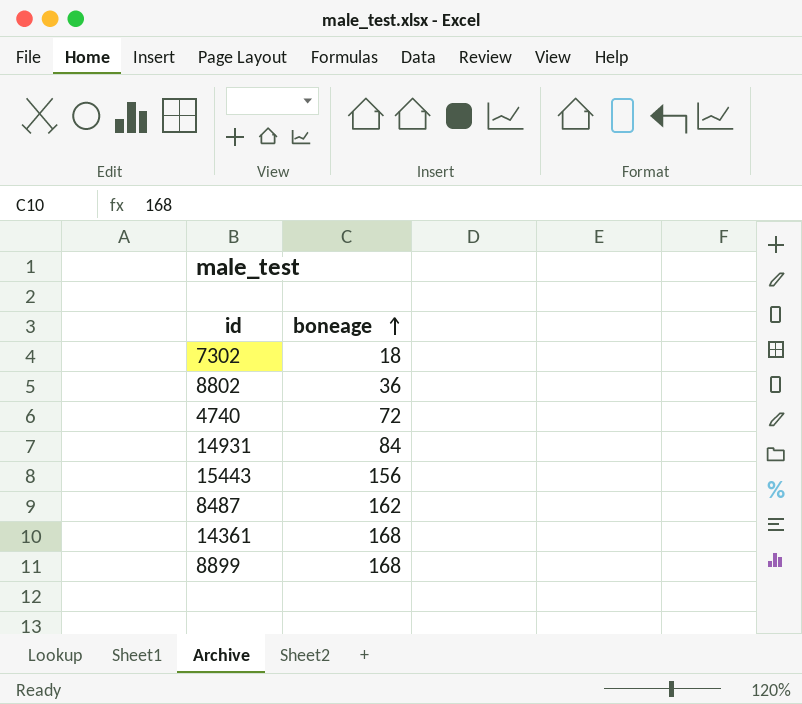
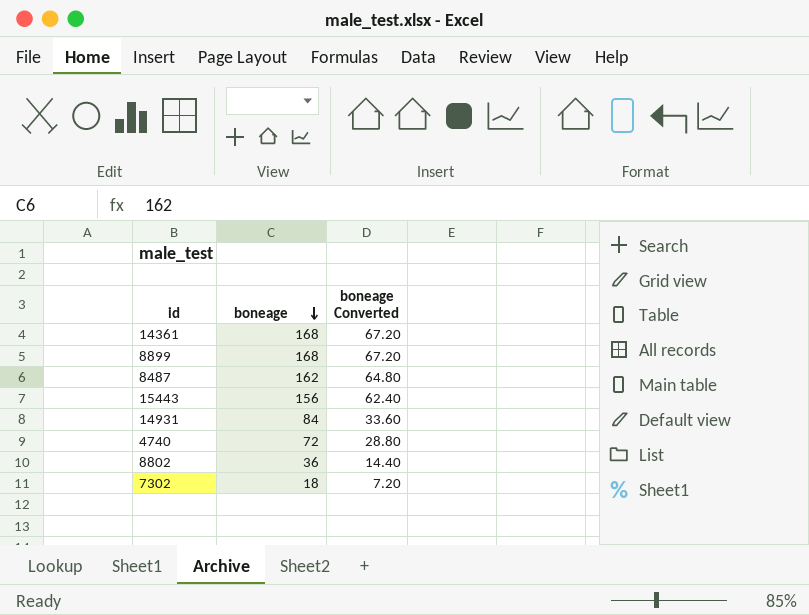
row order: boneage ascending -> boneage descending
column boneage Converted | formula: none -> [boneage] * 0.4

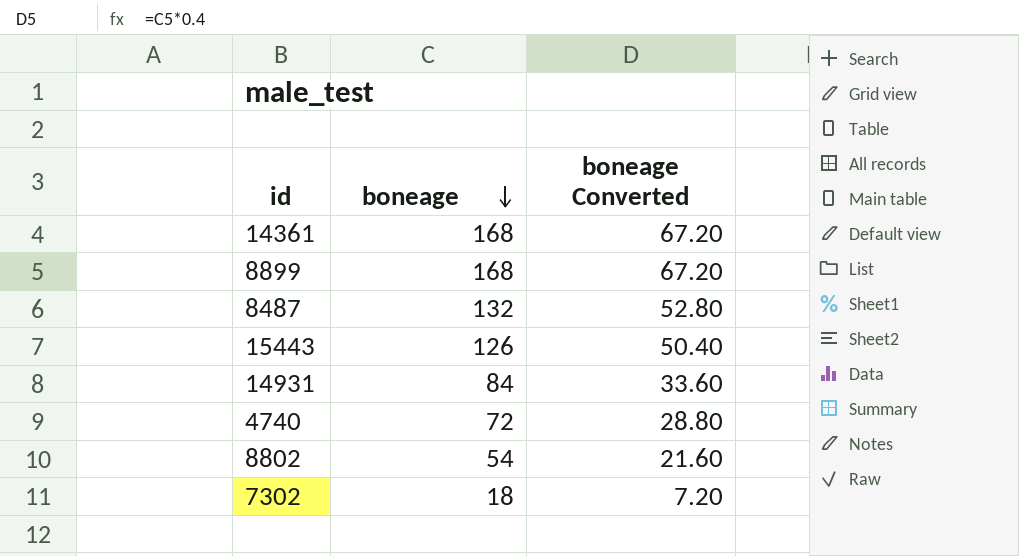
8487 | boneage: 162 -> 132
8487 | boneage Converted: 64.80 -> 52.80
15443 | boneage: 156 -> 126
15443 | boneage Converted: 62.40 -> 50.40
8802 | boneage: 36 -> 54
8802 | boneage Converted: 14.40 -> 21.60

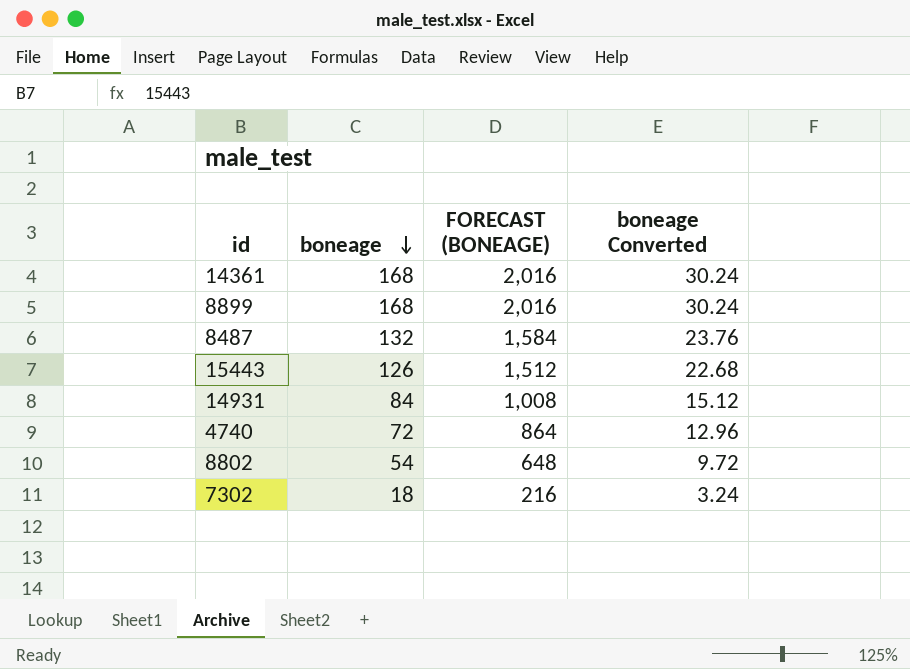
column FORECAST (BONEAGE) | formula: none -> [boneage] * 12
column boneage Converted | formula: [boneage] * 0.4 -> [boneage] * 0.18

